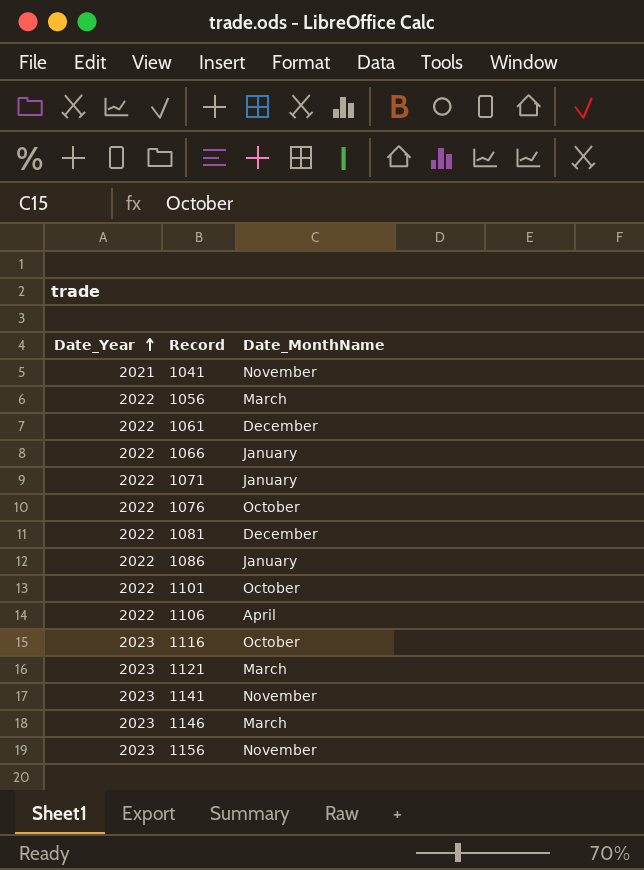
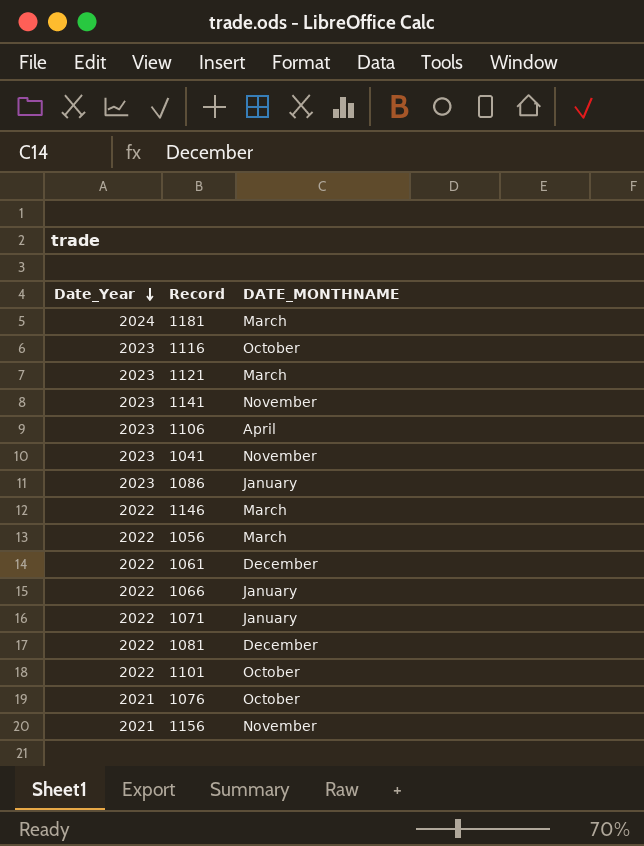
row order: Date_Year ascending -> Date_Year descending
column name: Date_MonthName -> DATE_MONTHNAME
row 1181: none -> 2024 | March
1106 | Date_Year: 2022 -> 2023
1041 | Date_Year: 2021 -> 2023
1086 | Date_Year: 2022 -> 2023
1146 | Date_Year: 2023 -> 2022
1076 | Date_Year: 2022 -> 2021
1156 | Date_Year: 2023 -> 2021

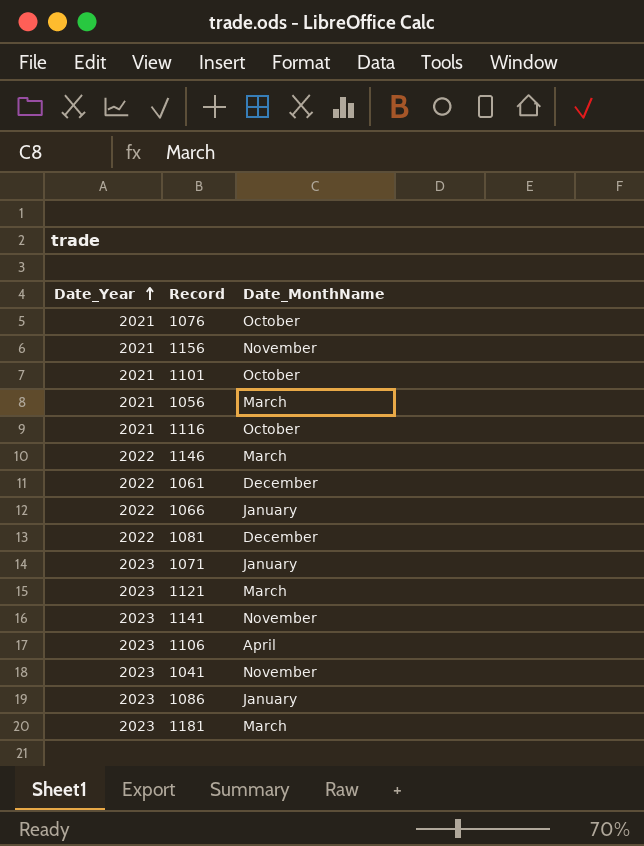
row order: Date_Year descending -> Date_Year ascending
column name: DATE_MONTHNAME -> Date_MonthName
1101 | Date_Year: 2022 -> 2021
1056 | Date_Year: 2022 -> 2021
1116 | Date_Year: 2023 -> 2021
1071 | Date_Year: 2022 -> 2023
1181 | Date_Year: 2024 -> 2023

